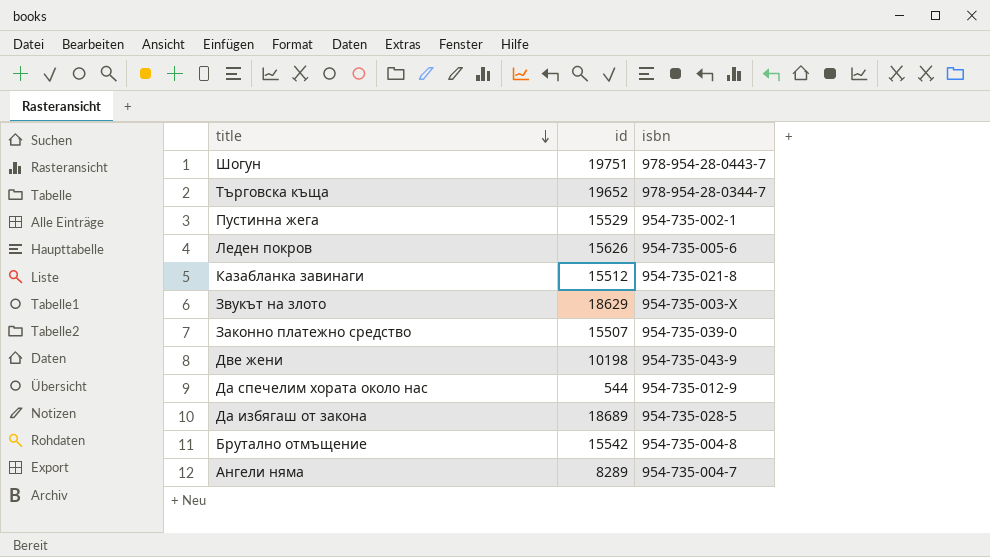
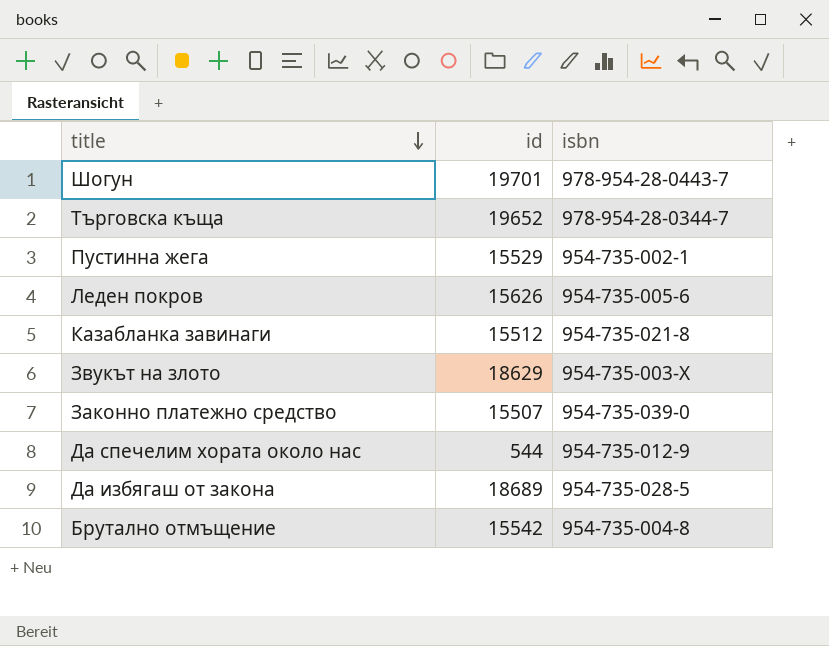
row Две жени: 10198 | 954-735-043-9 -> none
row Ангели няма: 8289 | 954-735-004-7 -> none
Шогун | id: 19751 -> 19701

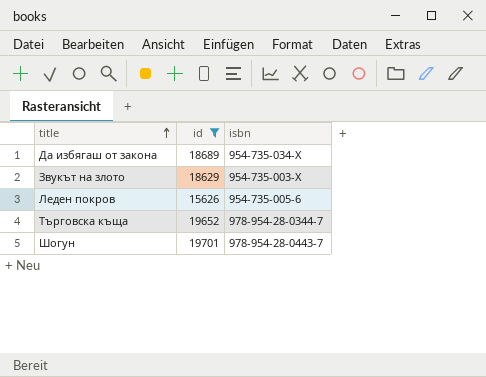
filter: none -> id >= 15626
row order: title descending -> title ascending
Да избягаш от закона | isbn: 954-735-028-5 -> 954-735-034-X

